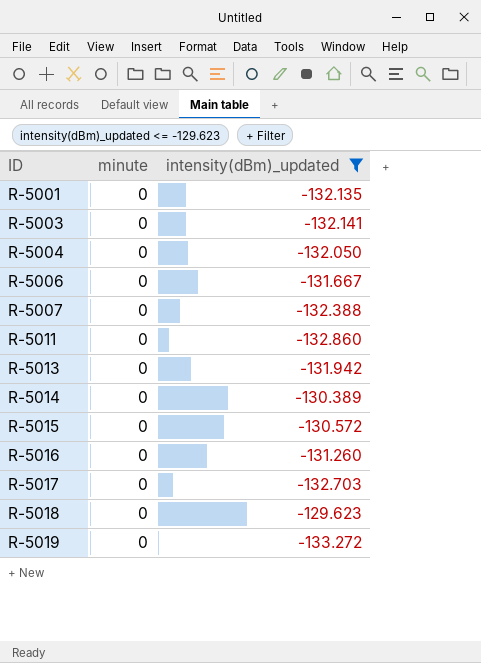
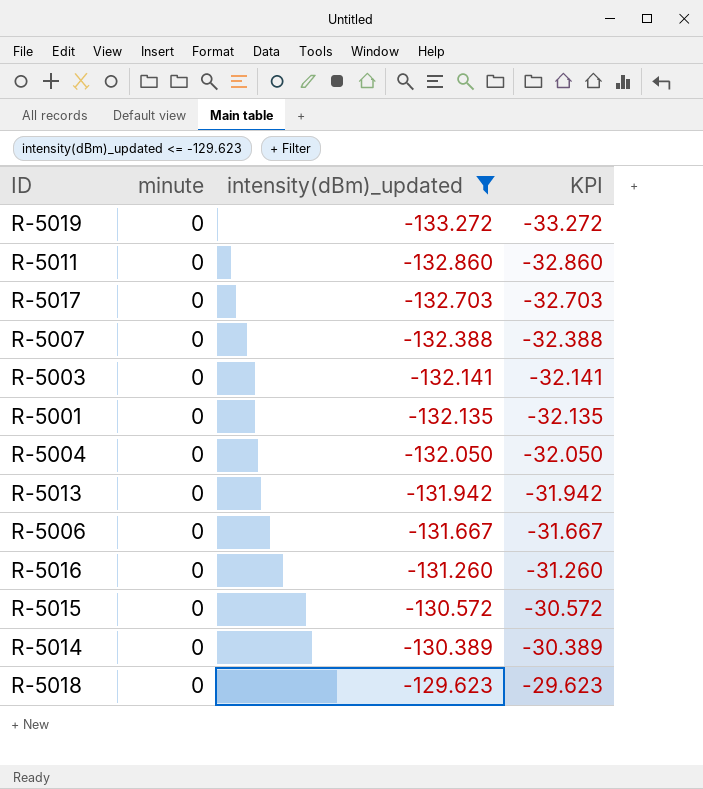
row order: ID ascending -> intensity(dBm)_updated ascending
column KPI | formula: none -> [intensity(dBm)_updated] + 100

